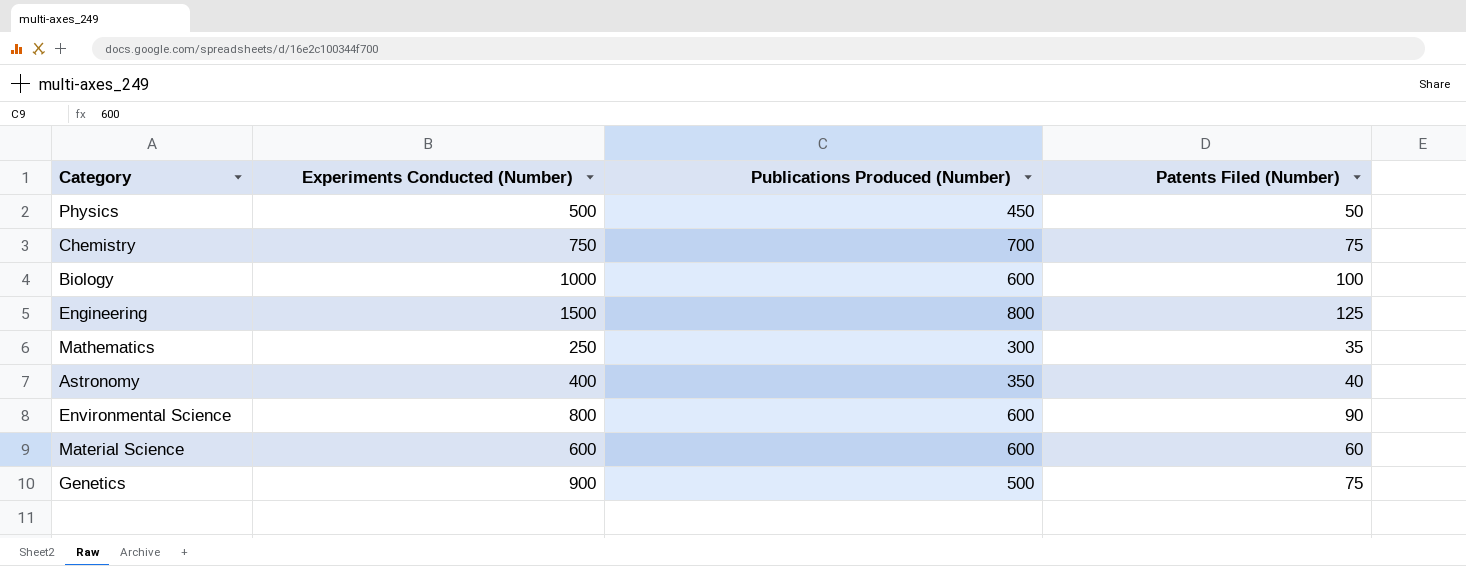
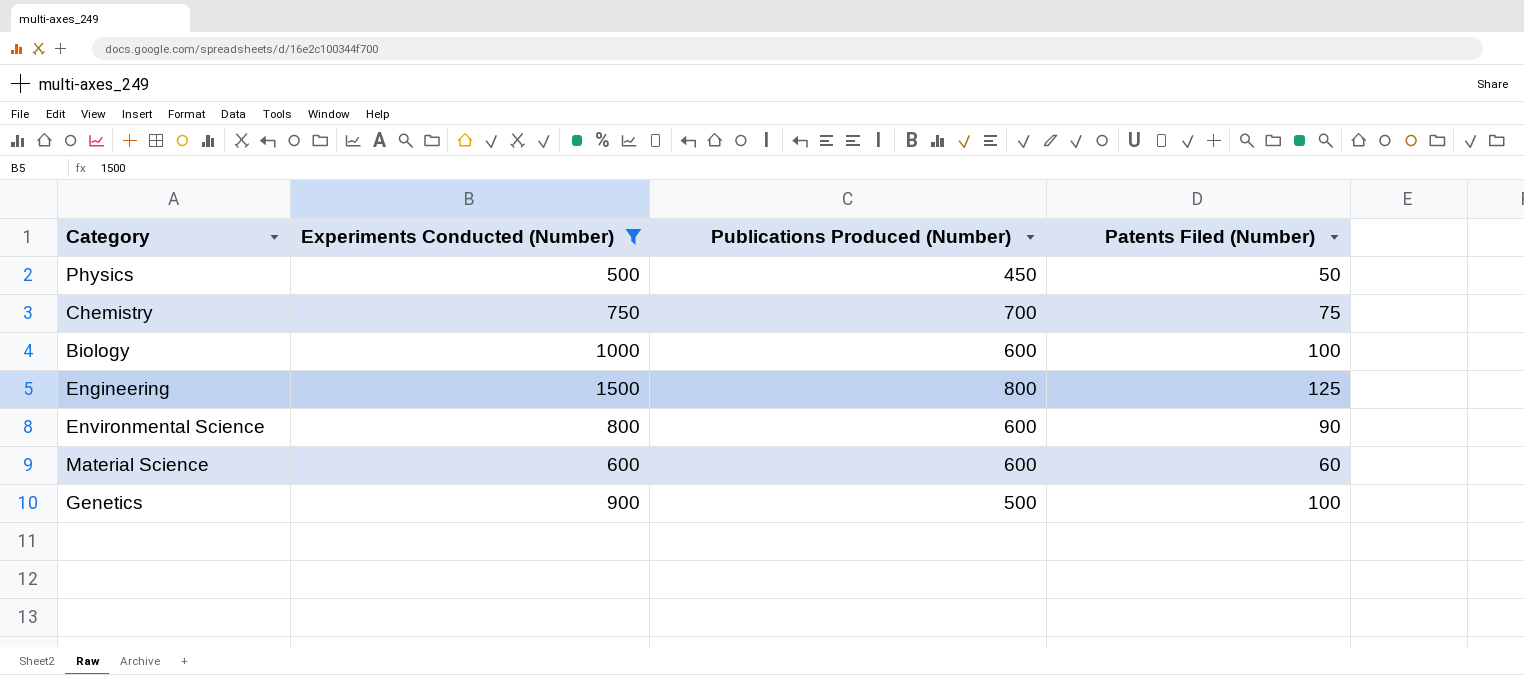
filter: none -> Experiments Conducted (Number) >= 500
Genetics | Patents Filed (Number): 75 -> 100

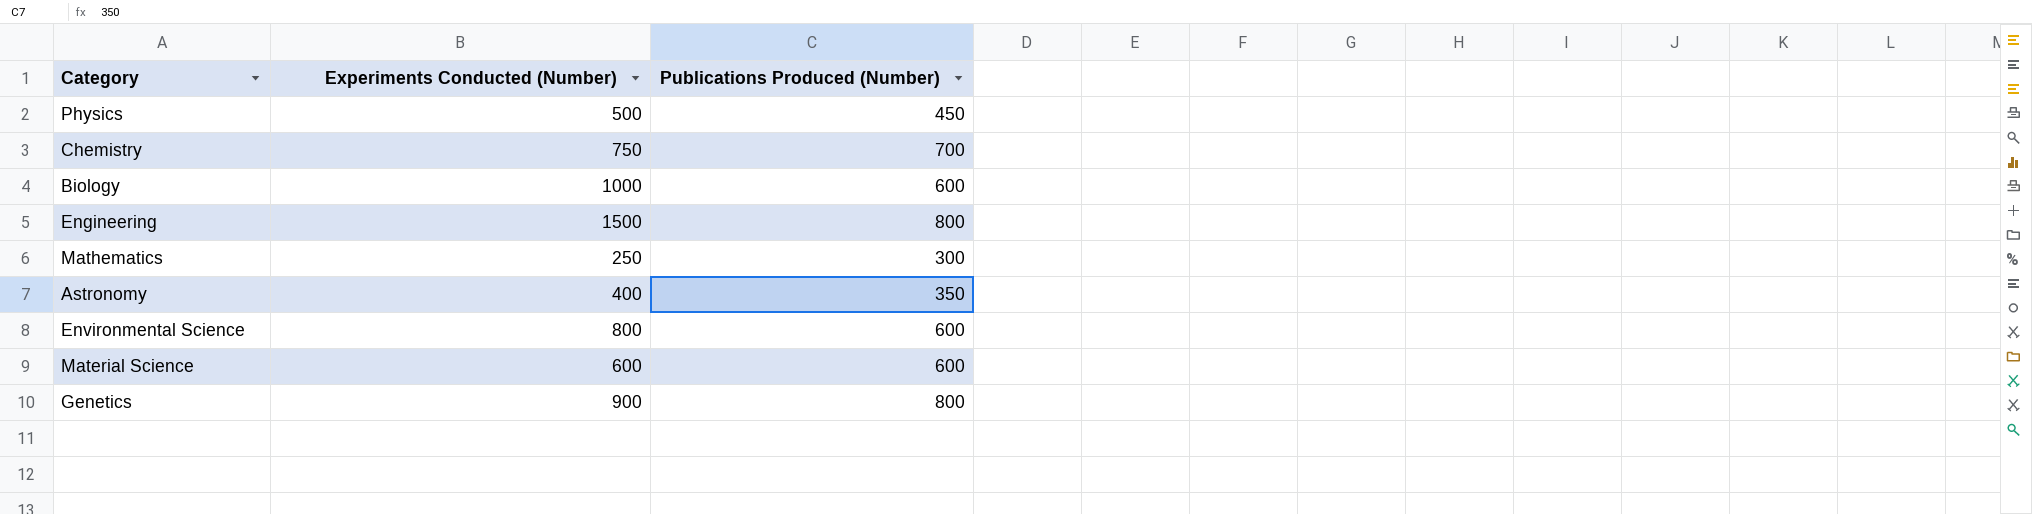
filter: Experiments Conducted (Number) >= 500 -> none
column Patents Filed (Number) | position: 4 -> none
Genetics | Publications Produced (Number): 500 -> 800

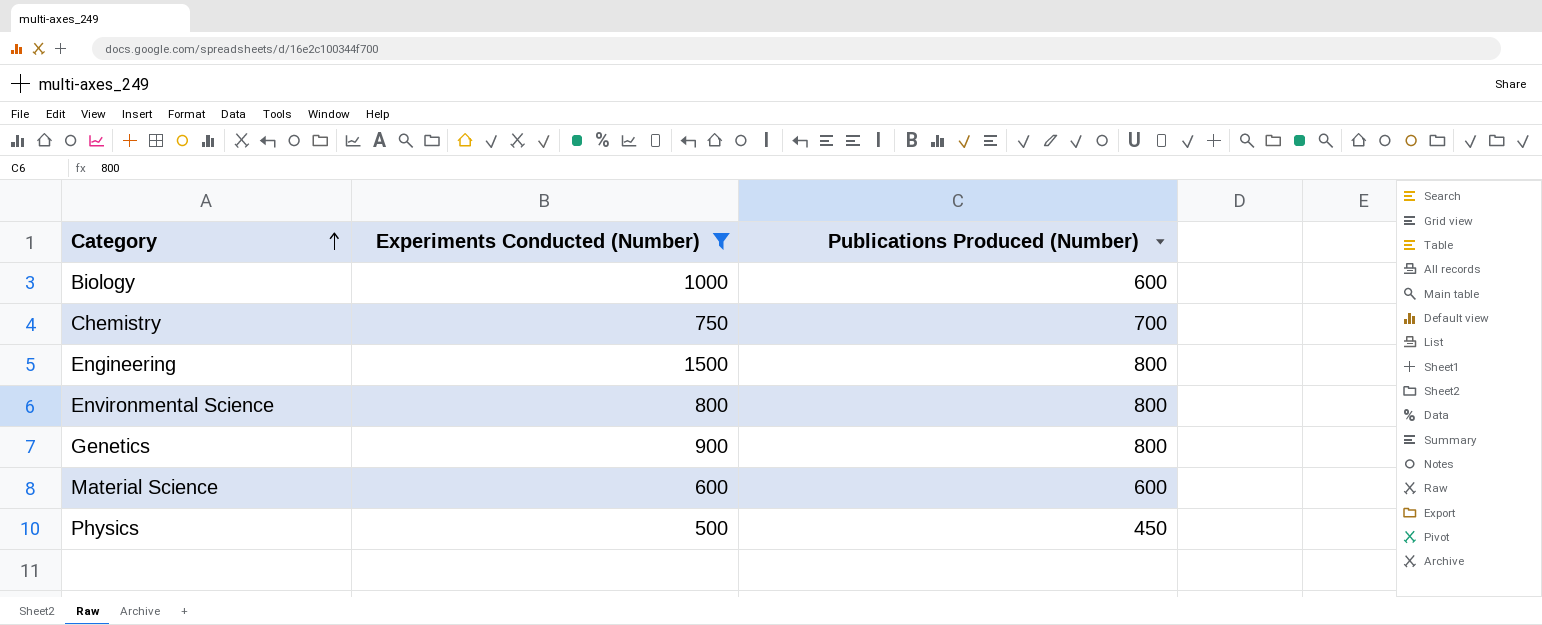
filter: none -> Experiments Conducted (Number) >= 500
row order: none -> Category ascending
Environmental Science | Publications Produced (Number): 600 -> 800

